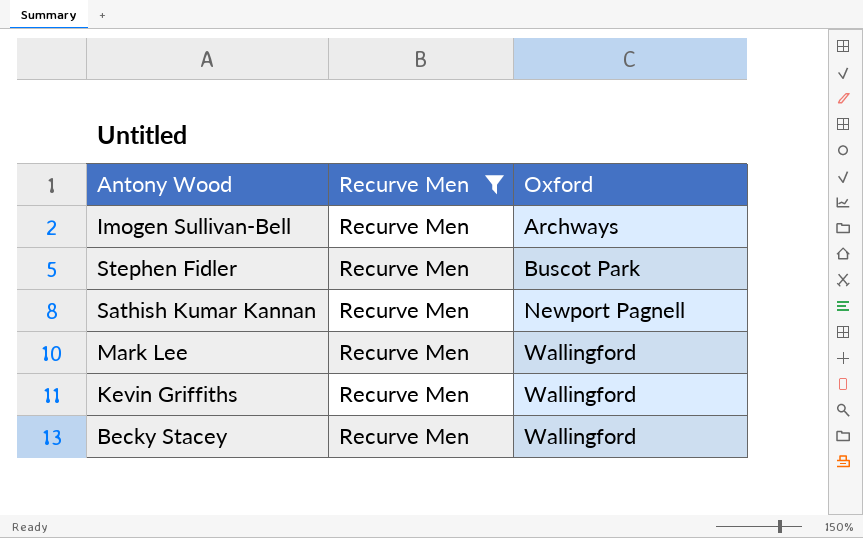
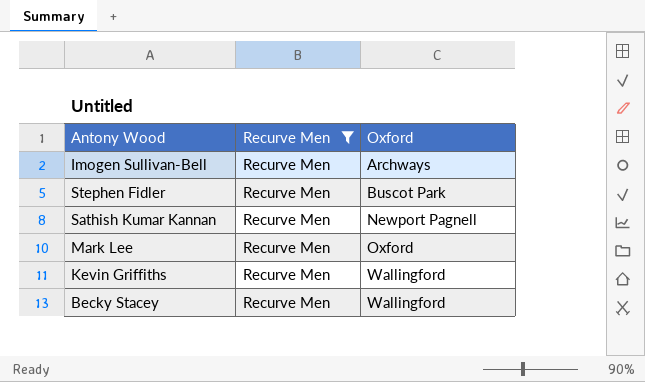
Mark Lee | Oxford: Wallingford -> Oxford

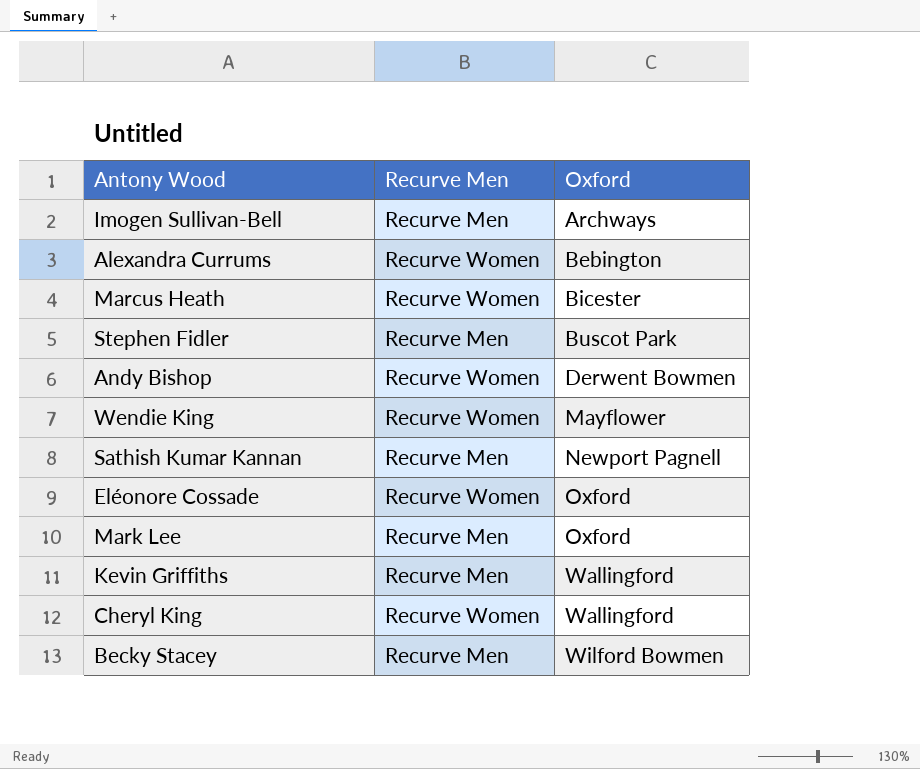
filter: Recurve Men = Recurve Men -> none
Becky Stacey | Oxford: Wallingford -> Wilford Bowmen

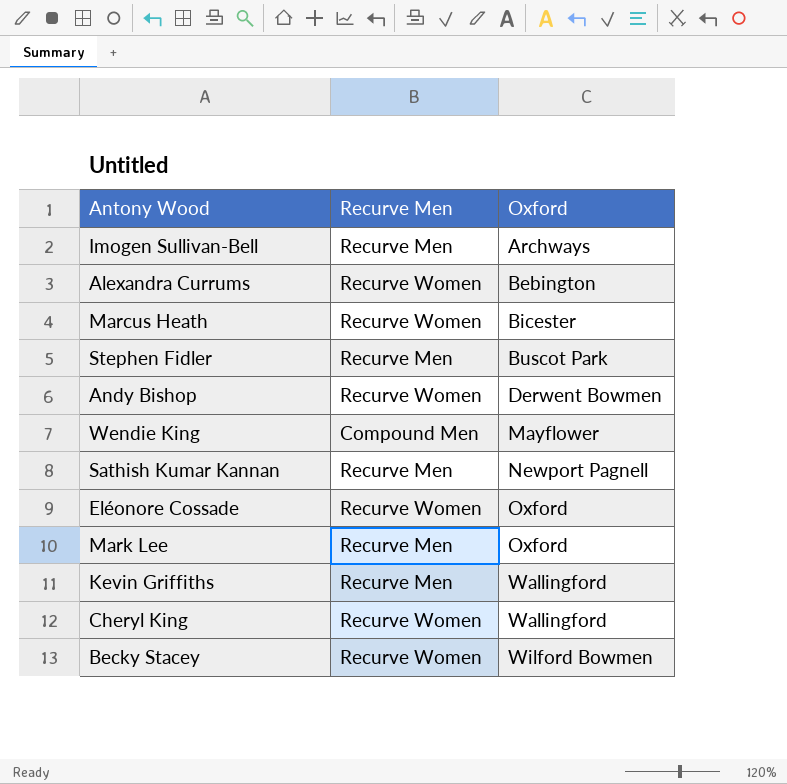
Wendie King | Recurve Men: Recurve Women -> Compound Men
Becky Stacey | Recurve Men: Recurve Men -> Recurve Women

